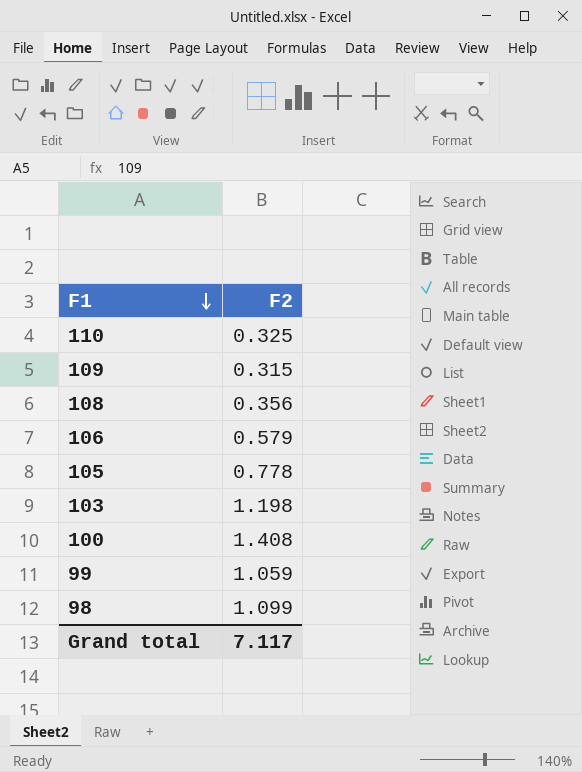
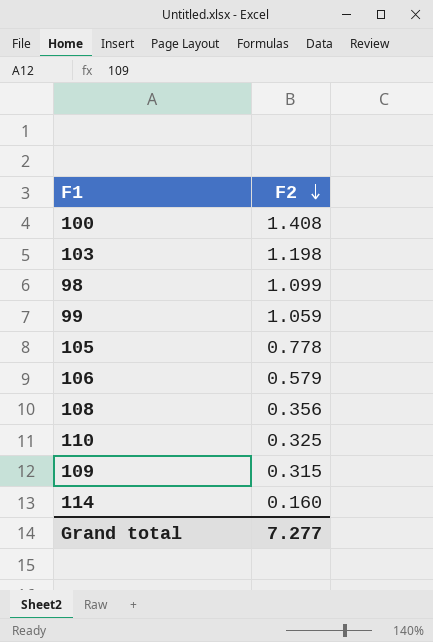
row order: F1 descending -> F2 descending
row 114: none -> 0.160
Grand total | F2: 7.117 -> 7.277

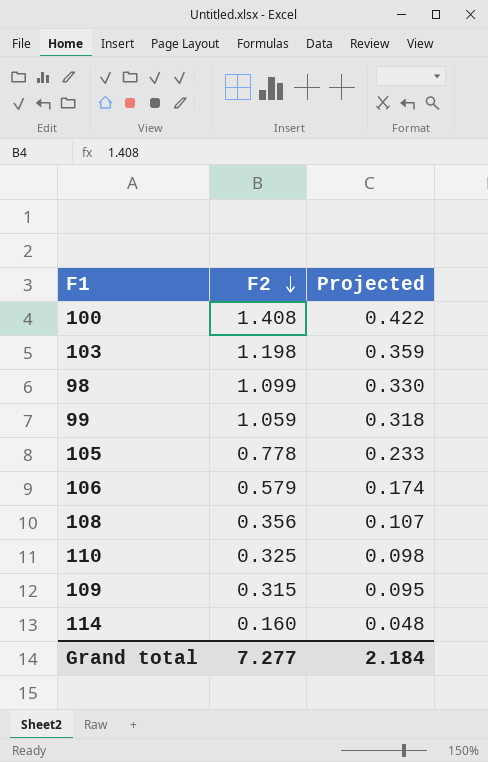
column Projected | formula: none -> [F2] * 0.3

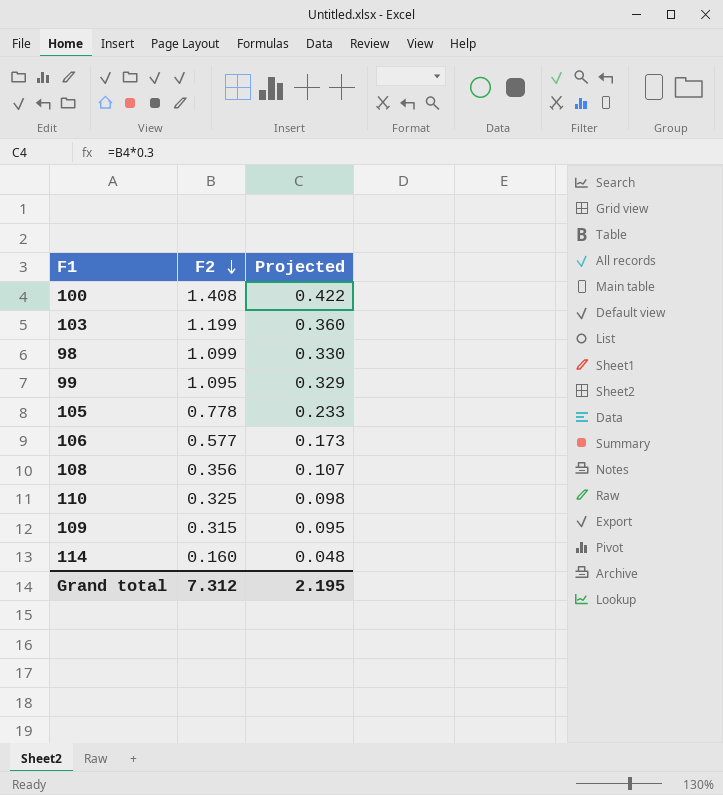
103 | F2: 1.198 -> 1.199
103 | Projected: 0.359 -> 0.360
99 | F2: 1.059 -> 1.095
99 | Projected: 0.318 -> 0.329
106 | F2: 0.579 -> 0.577
106 | Projected: 0.174 -> 0.173
Grand total | F2: 7.277 -> 7.312
Grand total | Projected: 2.184 -> 2.195

